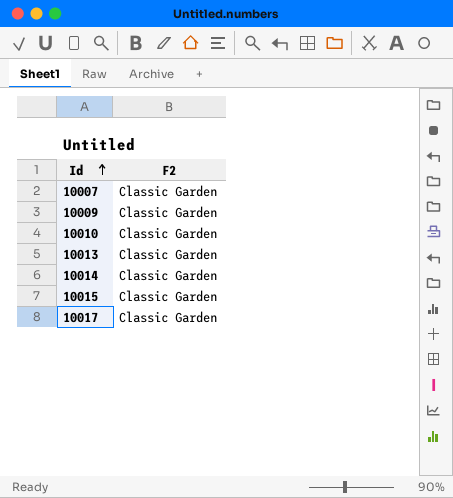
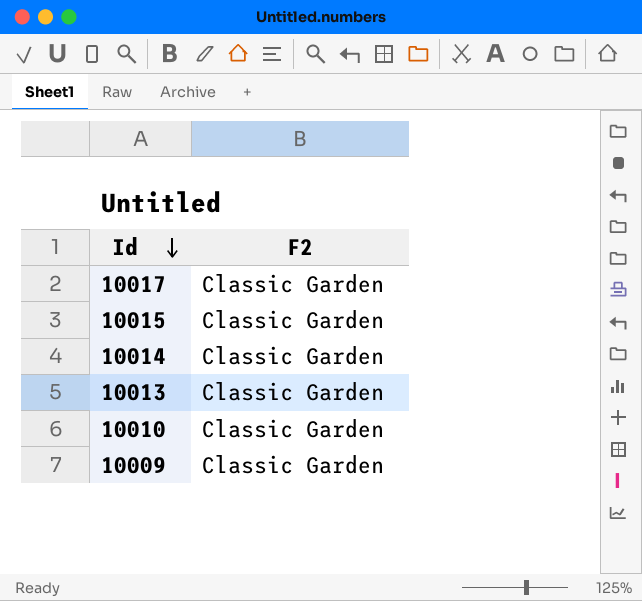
row order: Id ascending -> Id descending
row 10007: Classic Garden -> none

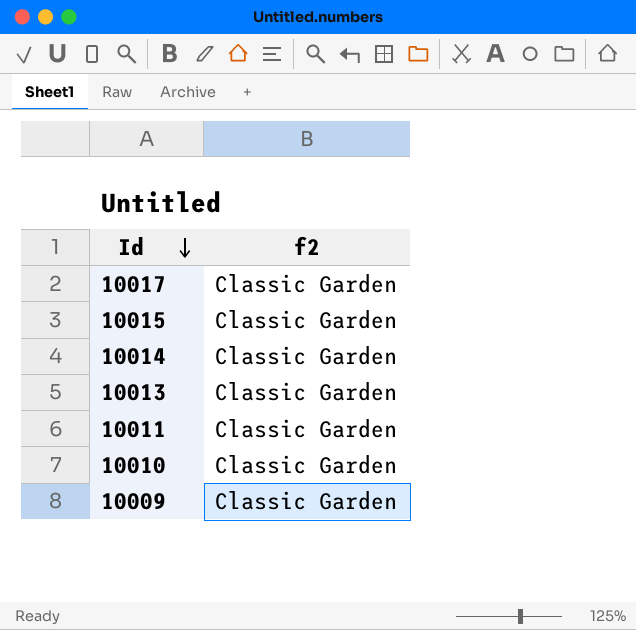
column name: F2 -> f2
row 10011: none -> Classic Garden

